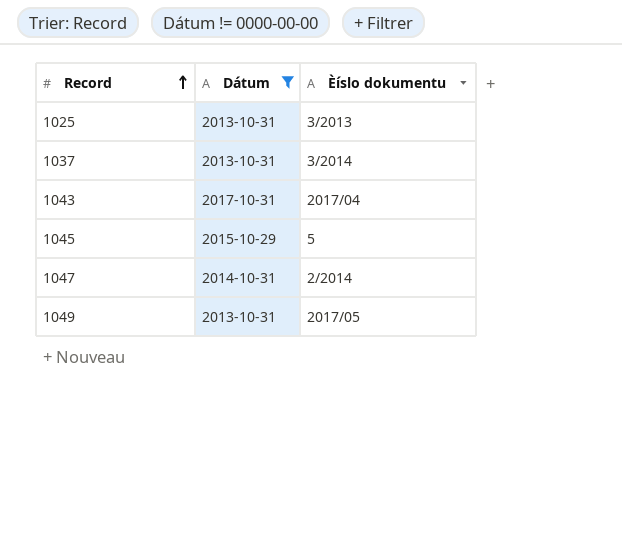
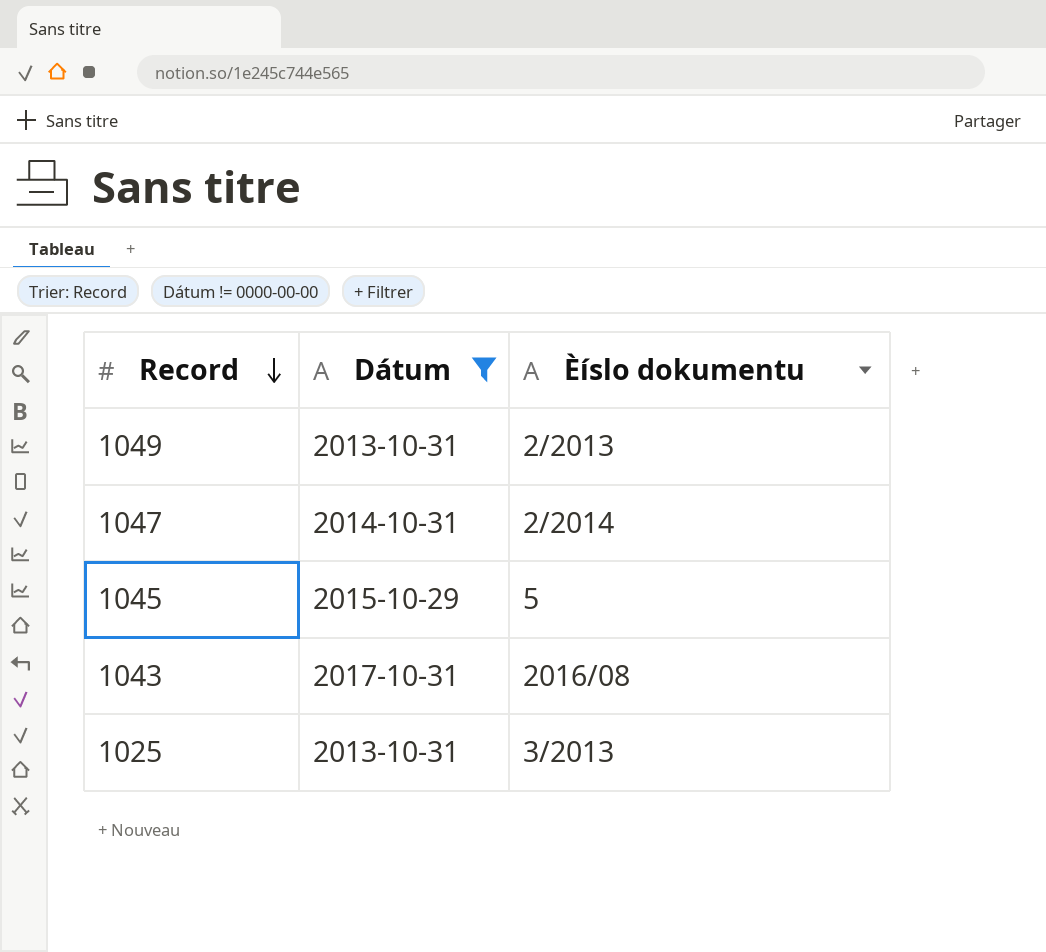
row order: Record ascending -> Record descending
row 1037: 2013-10-31 | 3/2014 -> none
1049 | Èíslo dokumentu: 2017/05 -> 2/2013
1043 | Èíslo dokumentu: 2017/04 -> 2016/08

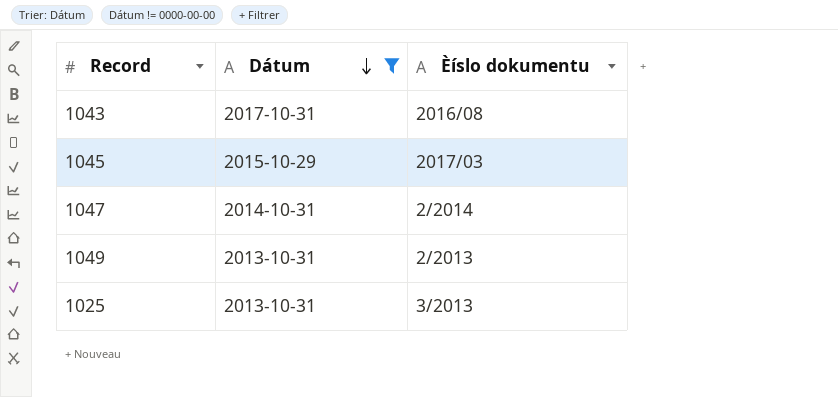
row order: Record descending -> Dátum descending
1045 | Èíslo dokumentu: 5 -> 2017/03

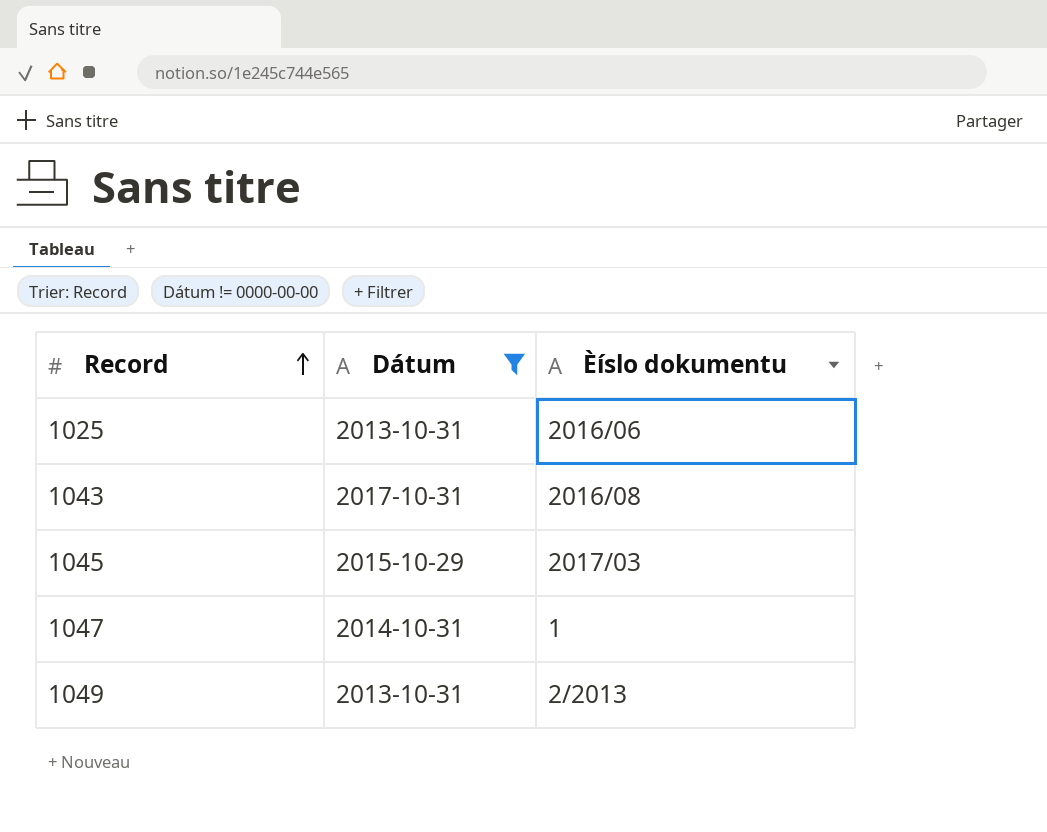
row order: Dátum descending -> Record ascending
1025 | Èíslo dokumentu: 3/2013 -> 2016/06
1047 | Èíslo dokumentu: 2/2014 -> 1

